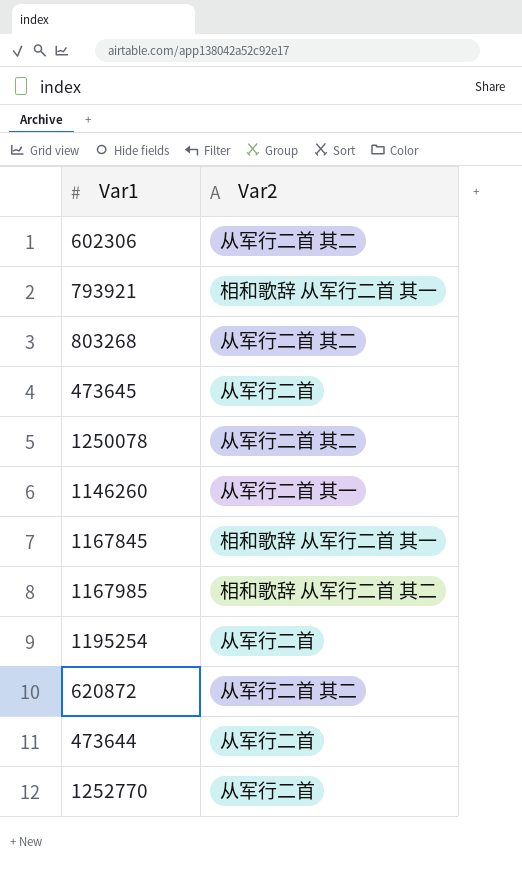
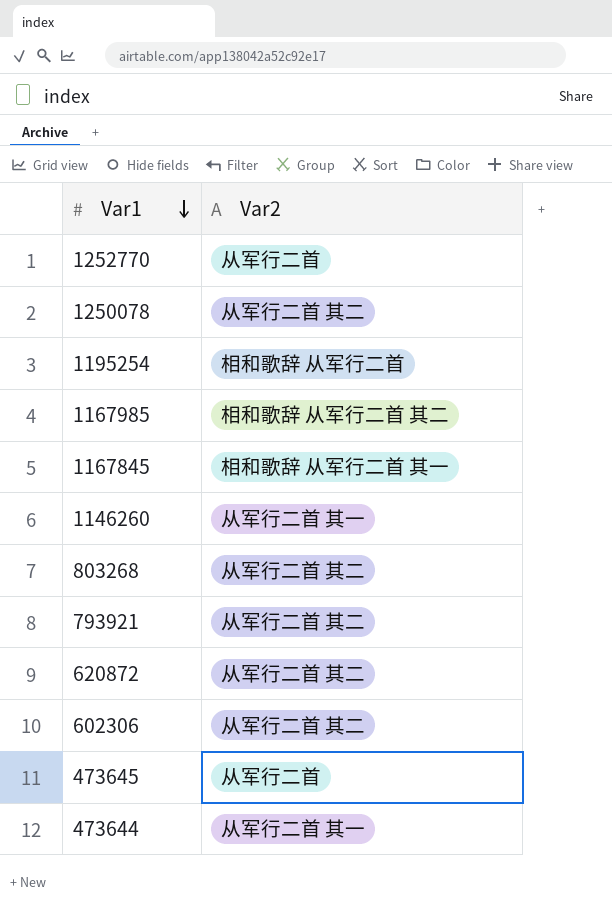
row order: none -> Var1 descending
1195254 | Var2: 从军行二首 -> 相和歌辞 从军行二首
793921 | Var2: 相和歌辞 从军行二首 其一 -> 从军行二首 其二
473644 | Var2: 从军行二首 -> 从军行二首 其一

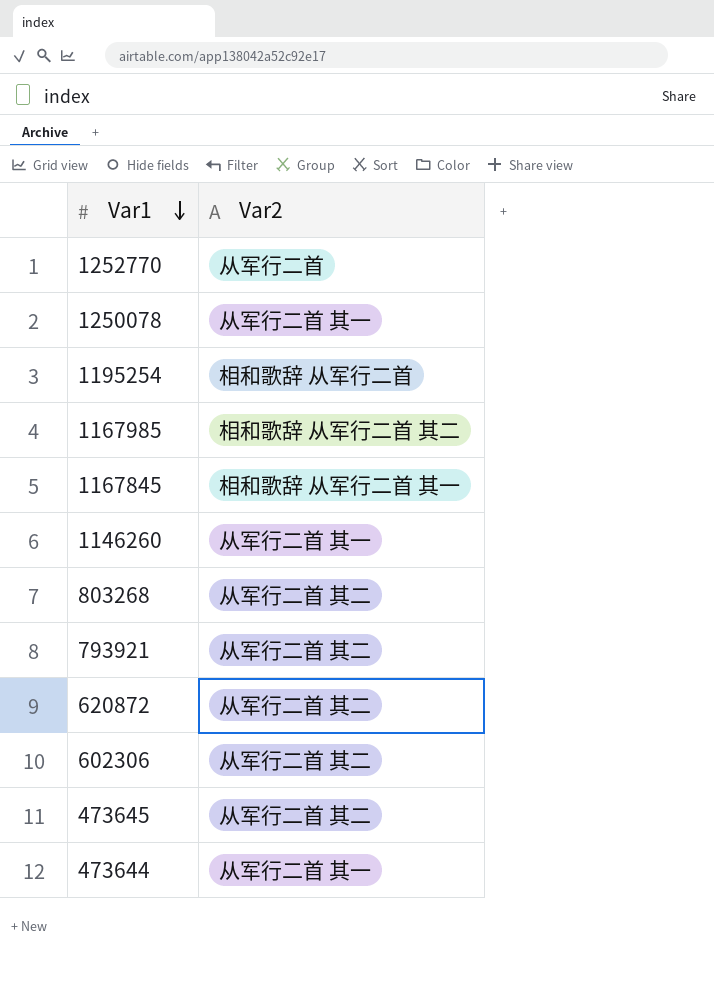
1250078 | Var2: 从军行二首 其二 -> 从军行二首 其一
473645 | Var2: 从军行二首 -> 从军行二首 其二

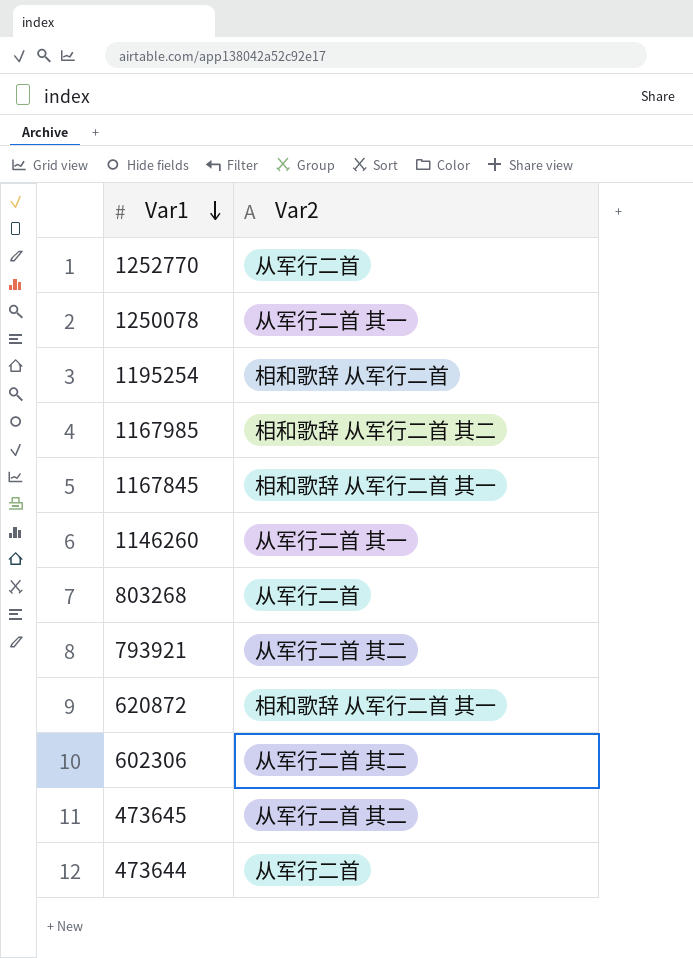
803268 | Var2: 从军行二首 其二 -> 从军行二首
620872 | Var2: 从军行二首 其二 -> 相和歌辞 从军行二首 其一
473644 | Var2: 从军行二首 其一 -> 从军行二首

